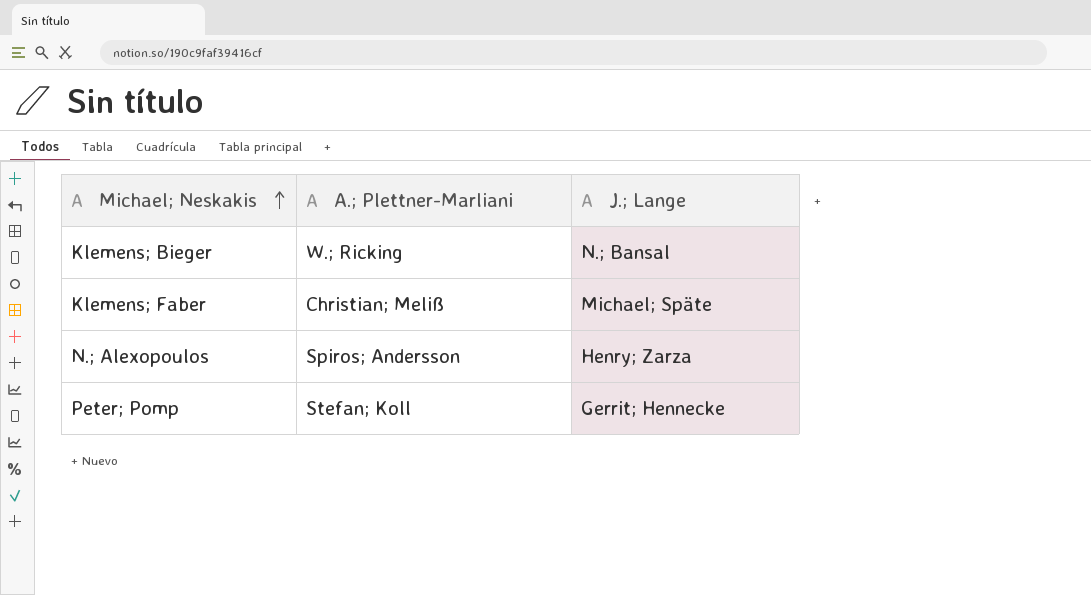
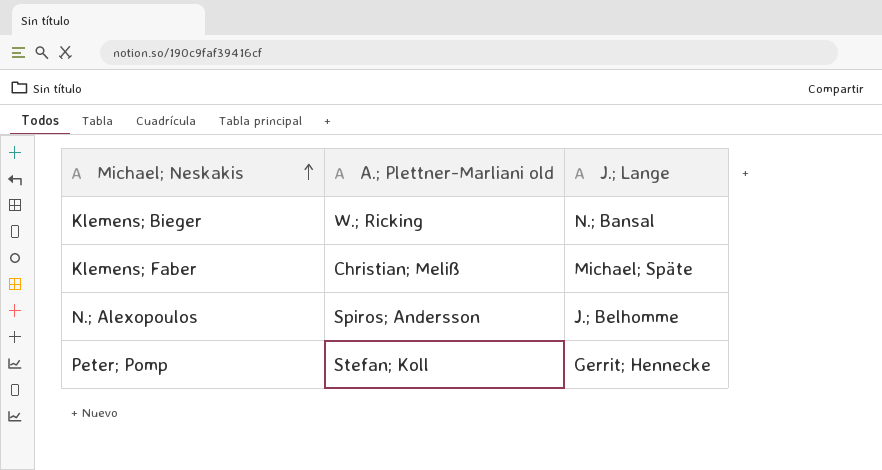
column name: A.; Plettner-Marliani -> A.; Plettner-Marliani old
N.; Alexopoulos | J.; Lange: Henry; Zarza -> J.; Belhomme

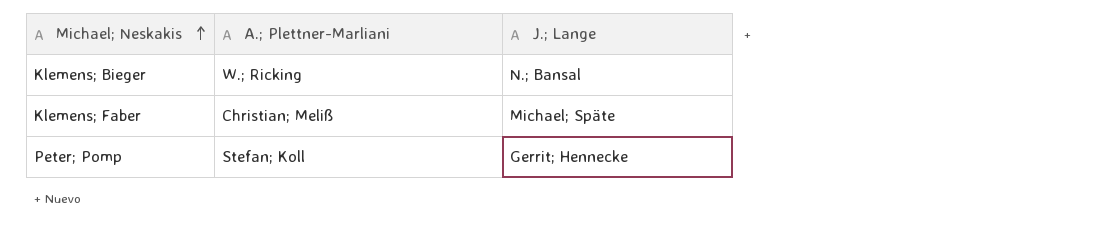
column name: A.; Plettner-Marliani old -> A.; Plettner-Marliani
row N.; Alexopoulos: Spiros; Andersson | J.; Belhomme -> none

